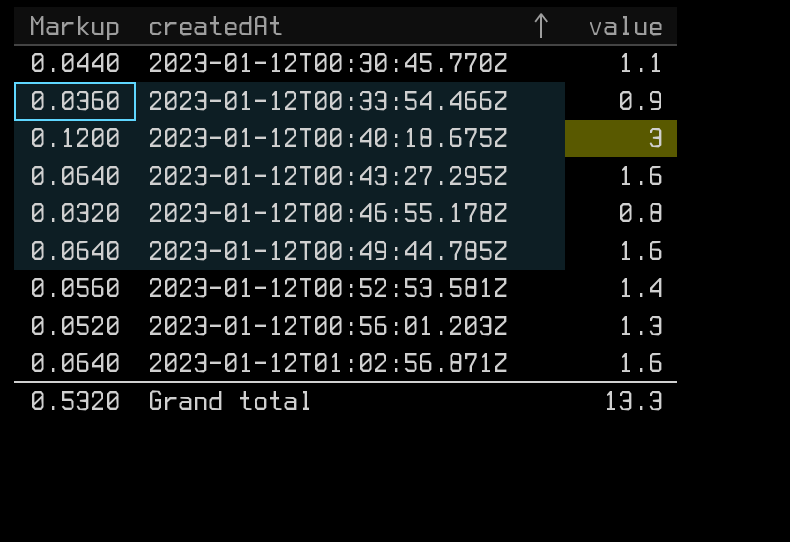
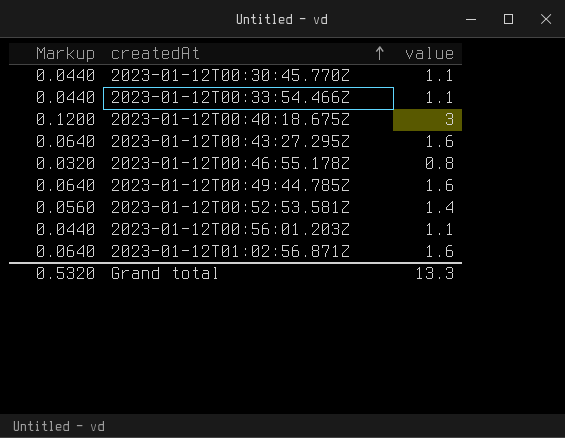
2023-01-12T00:33:54.466Z | Markup: 0.0360 -> 0.0440
2023-01-12T00:33:54.466Z | value: 0.9 -> 1.1
2023-01-12T00:56:01.203Z | Markup: 0.0520 -> 0.0440
2023-01-12T00:56:01.203Z | value: 1.3 -> 1.1

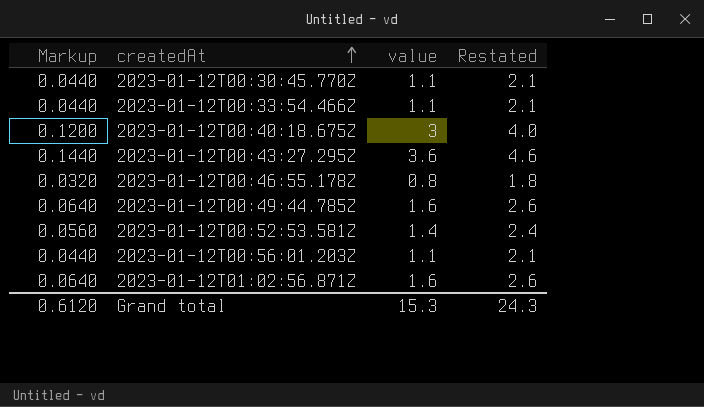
column Restated | formula: none -> [value] + 1
2023-01-12T00:43:27.295Z | Markup: 0.0640 -> 0.1440
2023-01-12T00:43:27.295Z | value: 1.6 -> 3.6
Grand total | Markup: 0.5320 -> 0.6120
Grand total | value: 13.3 -> 15.3

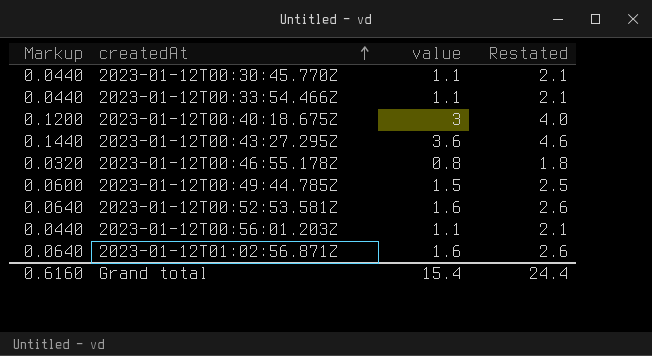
2023-01-12T00:49:44.785Z | Markup: 0.0640 -> 0.0600
2023-01-12T00:49:44.785Z | value: 1.6 -> 1.5
2023-01-12T00:49:44.785Z | Restated: 2.6 -> 2.5
2023-01-12T00:52:53.581Z | Markup: 0.0560 -> 0.0640
2023-01-12T00:52:53.581Z | value: 1.4 -> 1.6
2023-01-12T00:52:53.581Z | Restated: 2.4 -> 2.6
Grand total | Markup: 0.6120 -> 0.6160
Grand total | value: 15.3 -> 15.4
Grand total | Restated: 24.3 -> 24.4

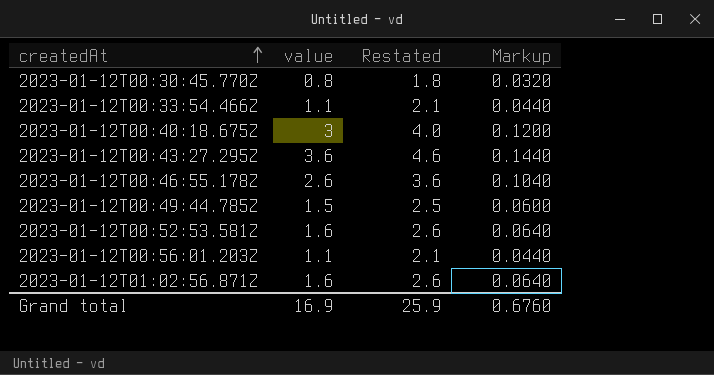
column Markup | position: 1 -> 4
2023-01-12T00:30:45.770Z | value: 1.1 -> 0.8
2023-01-12T00:30:45.770Z | Restated: 2.1 -> 1.8
2023-01-12T00:30:45.770Z | Markup: 0.0440 -> 0.0320
2023-01-12T00:46:55.178Z | value: 0.8 -> 2.6
2023-01-12T00:46:55.178Z | Restated: 1.8 -> 3.6
2023-01-12T00:46:55.178Z | Markup: 0.0320 -> 0.1040
Grand total | value: 15.4 -> 16.9
Grand total | Restated: 24.4 -> 25.9
Grand total | Markup: 0.6160 -> 0.6760

